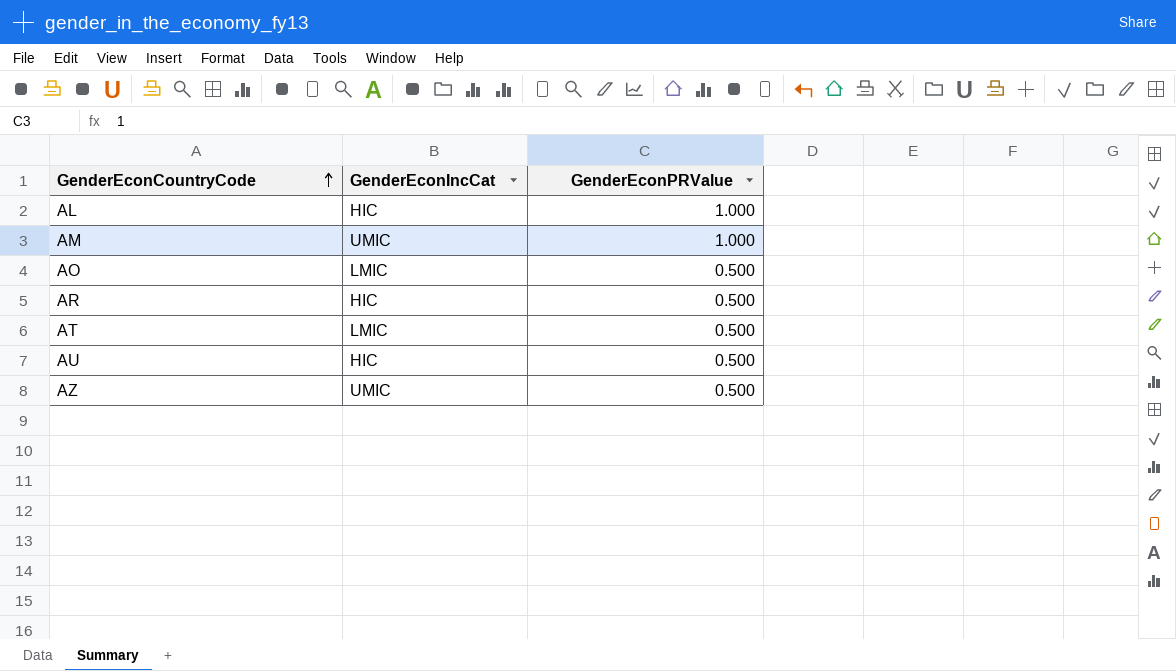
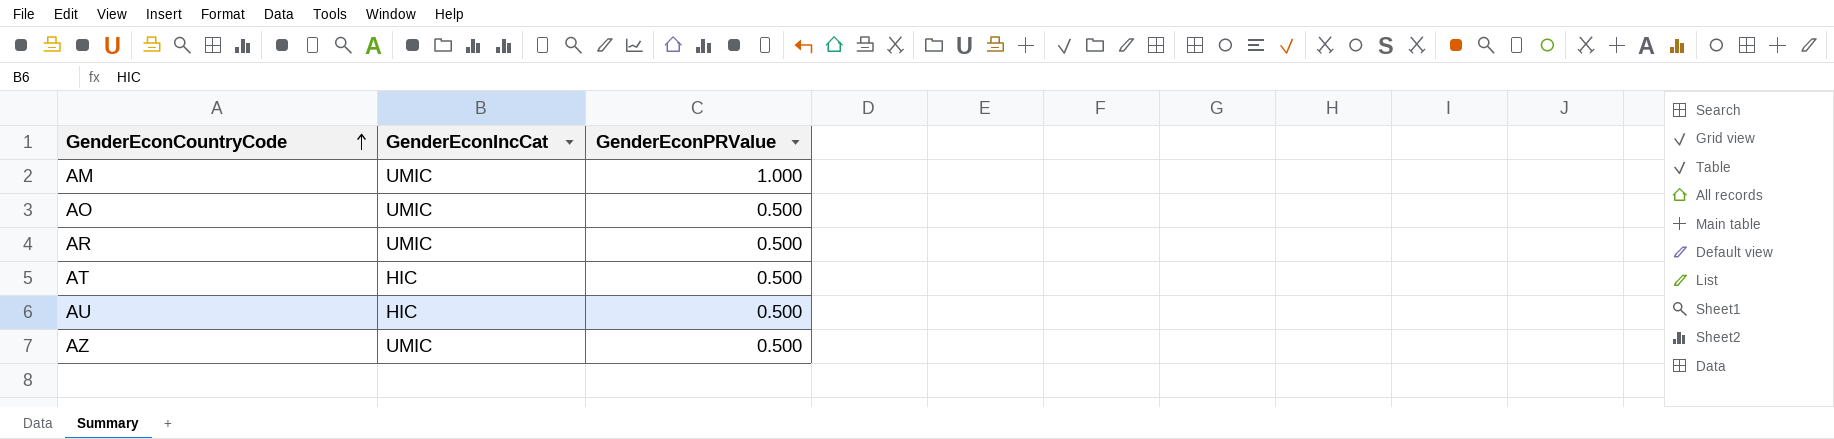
row AL: HIC | 1.000 -> none
AO | GenderEconIncCat: LMIC -> UMIC
AR | GenderEconIncCat: HIC -> UMIC
AT | GenderEconIncCat: LMIC -> HIC

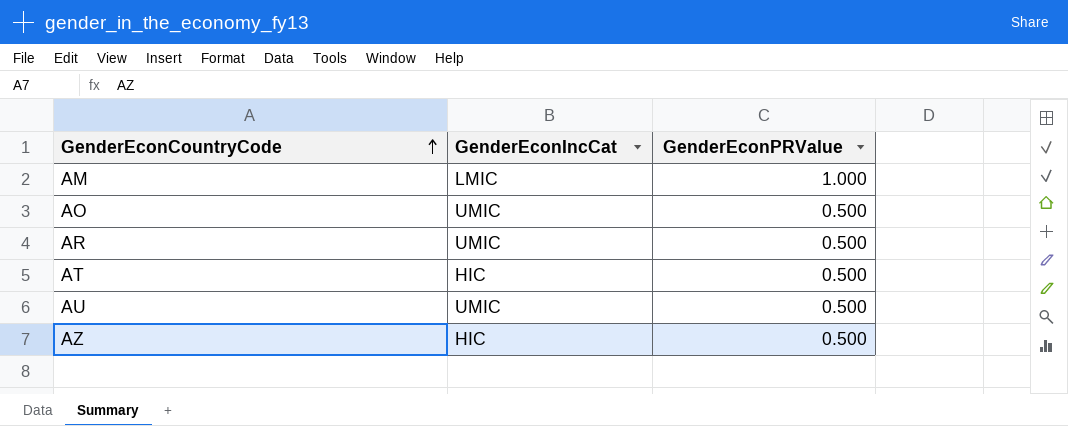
AM | GenderEconIncCat: UMIC -> LMIC
AU | GenderEconIncCat: HIC -> UMIC
AZ | GenderEconIncCat: UMIC -> HIC

